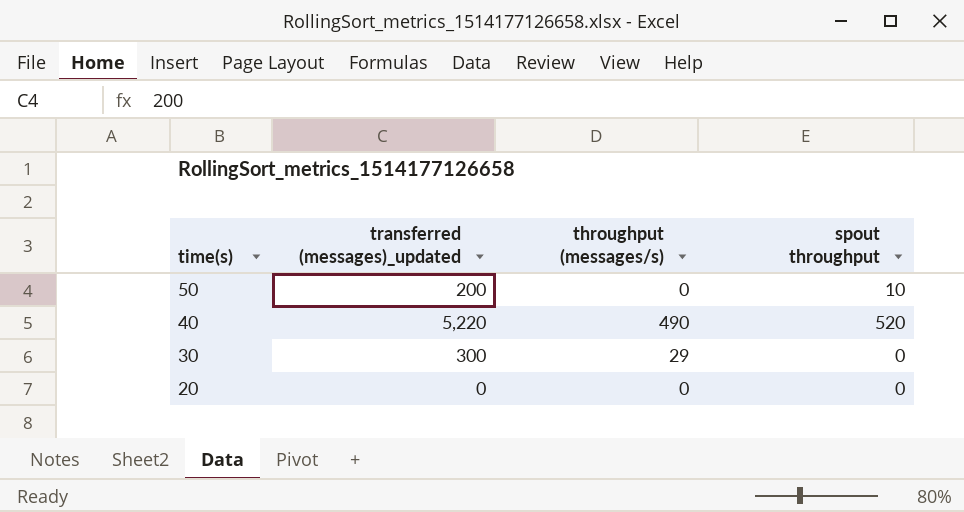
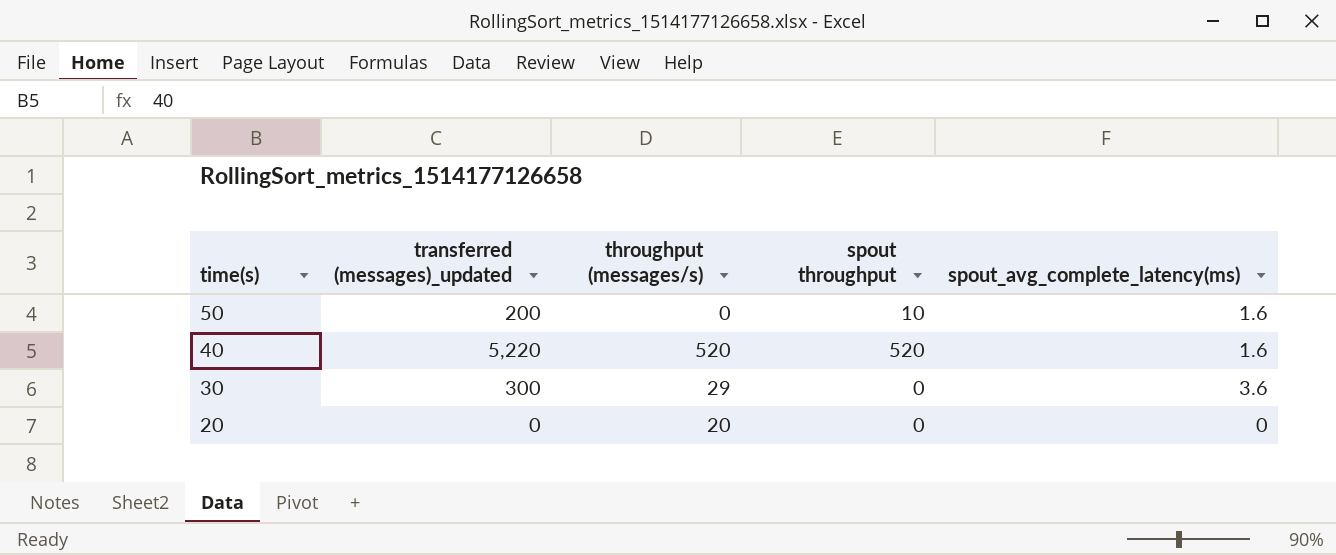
column spout_avg_complete_latency(ms) | position: none -> 5
40 | throughput (messages/s): 490 -> 520
20 | throughput (messages/s): 0 -> 20

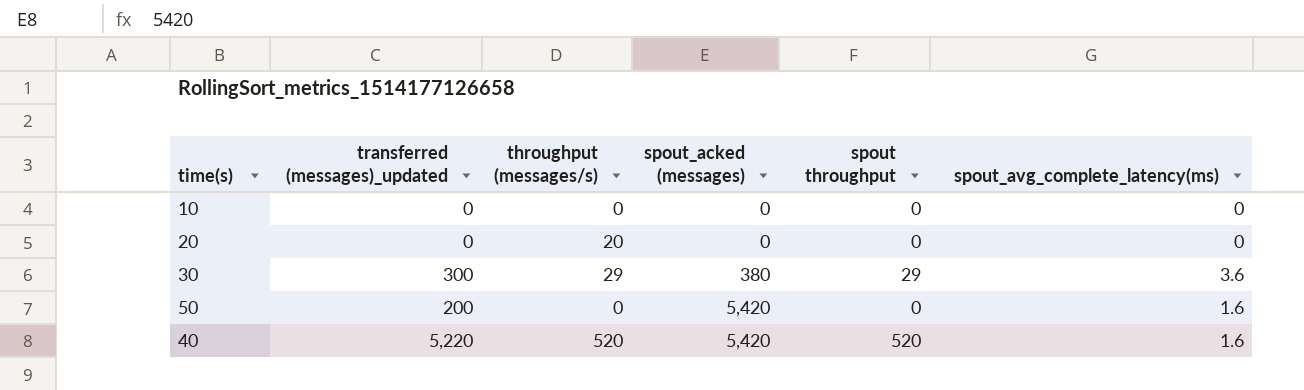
row order: time(s) descending -> spout_acked (messages) ascending
column spout_acked (messages) | position: none -> 4
row 10: none -> 0 | 0 | 0 | 0 | 0
30 | spout throughput: 0 -> 29
50 | spout throughput: 10 -> 0

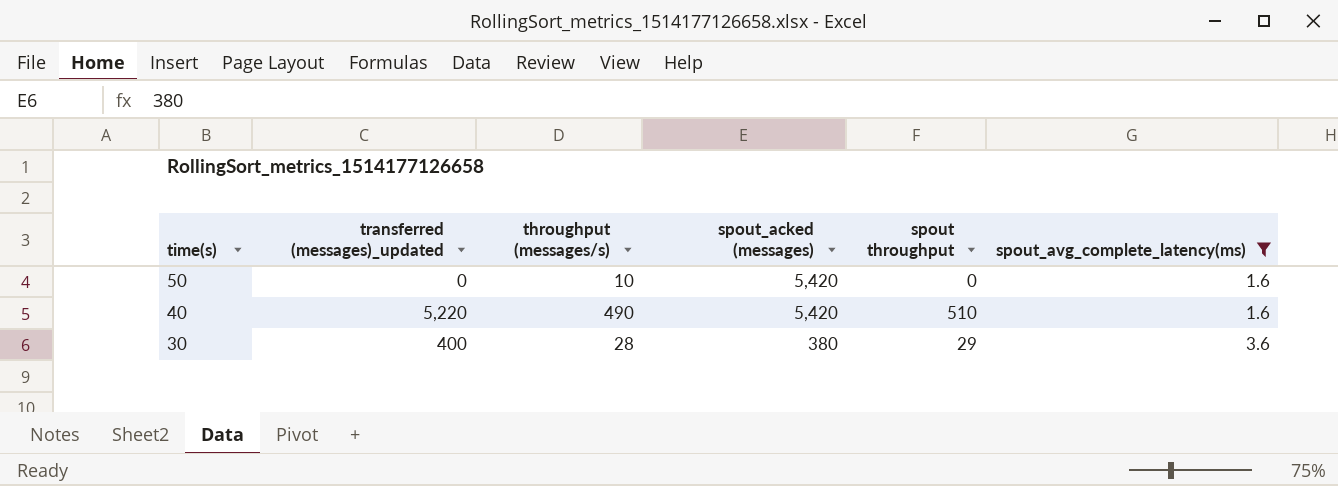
filter: none -> spout_avg_complete_latency(ms) != 0
row order: spout_acked (messages) ascending -> time(s) descending
50 | transferred (messages)_updated: 200 -> 0
50 | throughput (messages/s): 0 -> 10
40 | throughput (messages/s): 520 -> 490
40 | spout throughput: 520 -> 510
30 | transferred (messages)_updated: 300 -> 400
30 | throughput (messages/s): 29 -> 28

